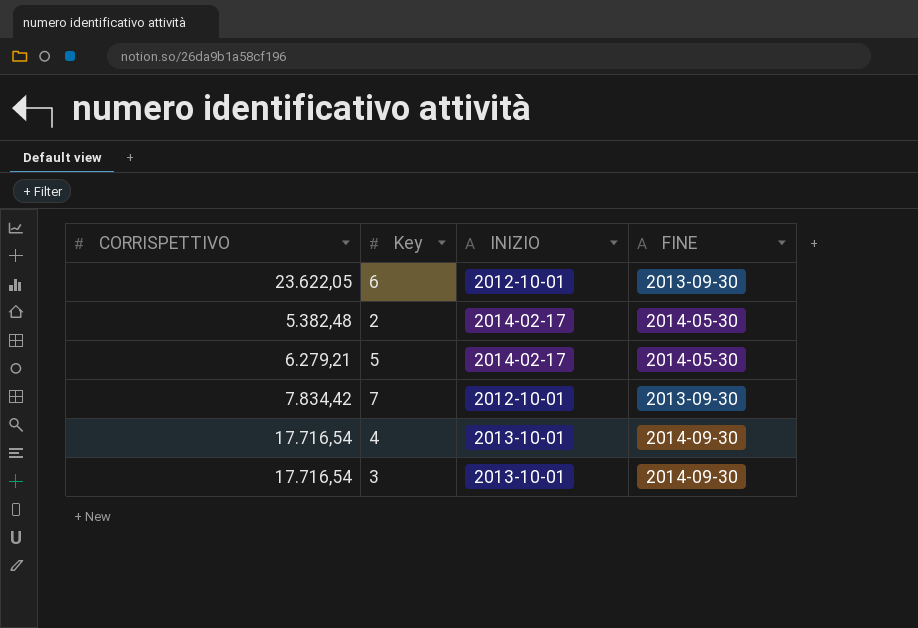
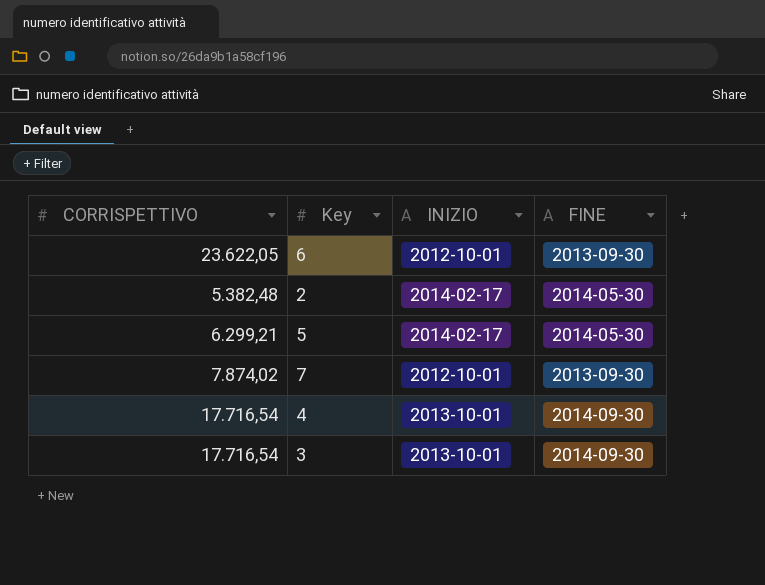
5 | CORRISPETTIVO: 6.279,21 -> 6.299,21
7 | CORRISPETTIVO: 7.834,42 -> 7.874,02

